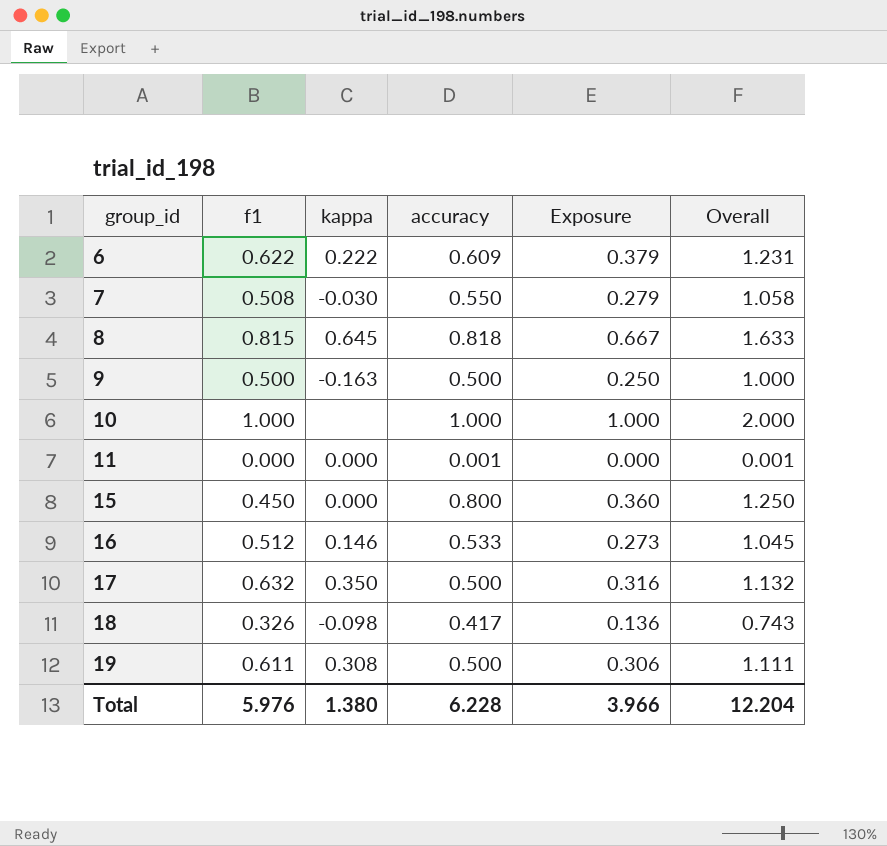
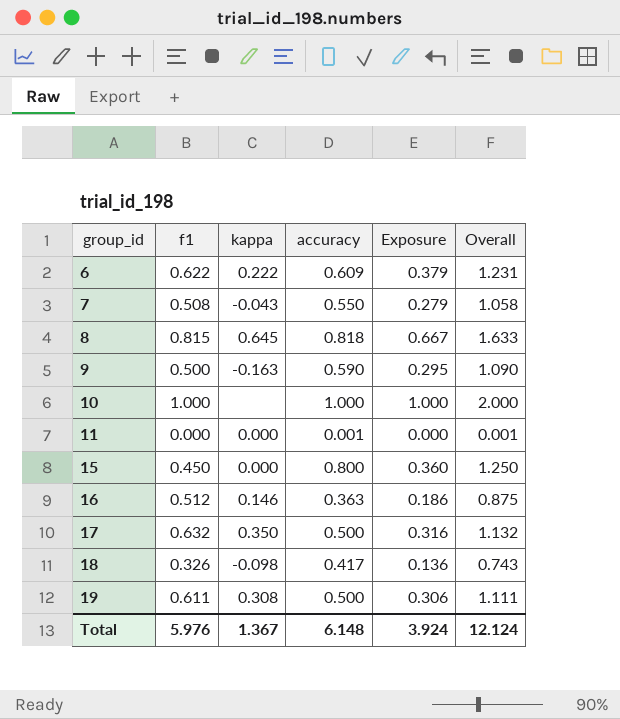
7 | kappa: -0.030 -> -0.043
9 | accuracy: 0.500 -> 0.590
9 | Exposure: 0.250 -> 0.295
9 | Overall: 1.000 -> 1.090
16 | accuracy: 0.533 -> 0.363
16 | Exposure: 0.273 -> 0.186
16 | Overall: 1.045 -> 0.875
Total | kappa: 1.380 -> 1.367
Total | accuracy: 6.228 -> 6.148
Total | Exposure: 3.966 -> 3.924
Total | Overall: 12.204 -> 12.124

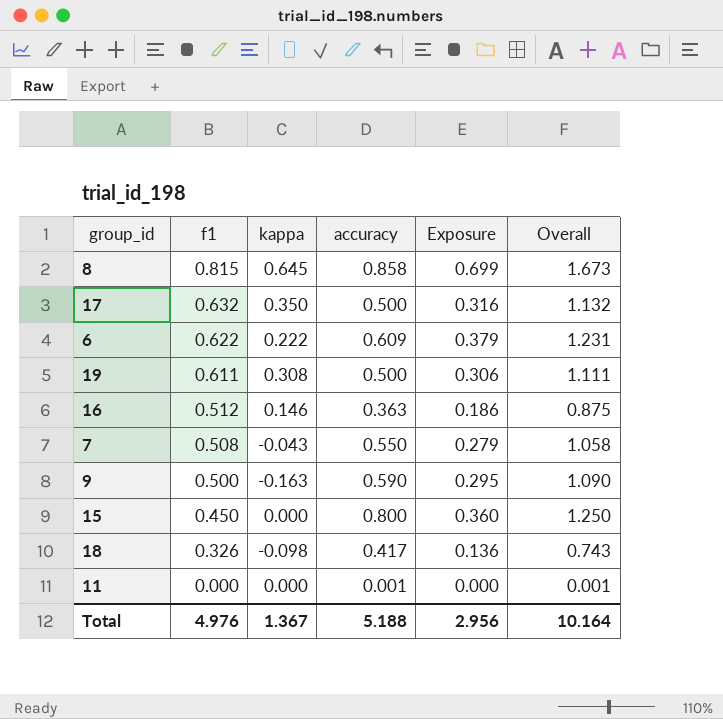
row order: group_id ascending -> f1 descending
row 10: 1.000 | none | 1.000 | 1.000 | 2.000 -> none
8 | accuracy: 0.818 -> 0.858
8 | Exposure: 0.667 -> 0.699
8 | Overall: 1.633 -> 1.673
Total | f1: 5.976 -> 4.976
Total | accuracy: 6.148 -> 5.188
Total | Exposure: 3.924 -> 2.956
Total | Overall: 12.124 -> 10.164

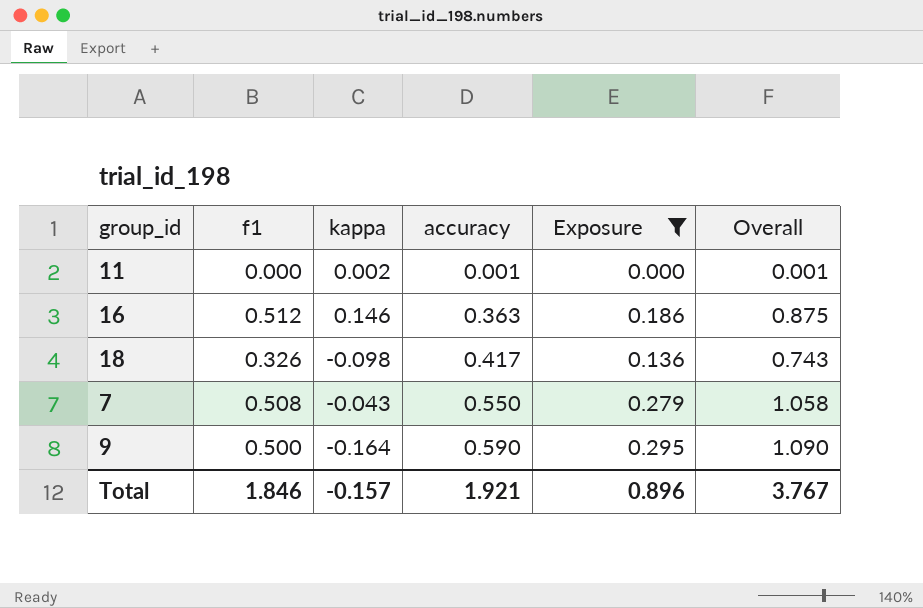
filter: none -> Exposure <= 0.295
row order: f1 descending -> accuracy ascending
11 | kappa: 0.000 -> 0.002
9 | kappa: -0.163 -> -0.164
Total | f1: 4.976 -> 1.846
Total | kappa: 1.367 -> -0.157
Total | accuracy: 5.188 -> 1.921
Total | Exposure: 2.956 -> 0.896
Total | Overall: 10.164 -> 3.767

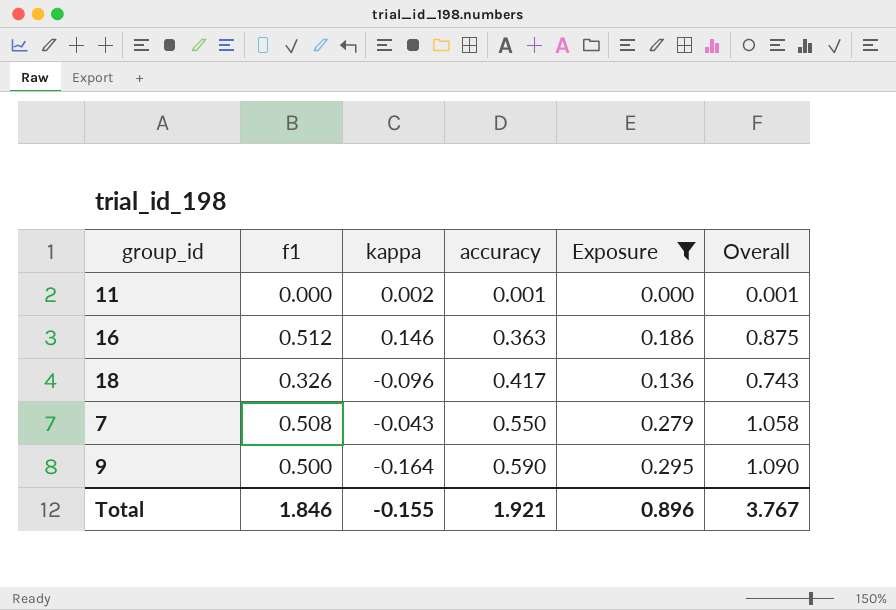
18 | kappa: -0.098 -> -0.096
Total | kappa: -0.157 -> -0.155

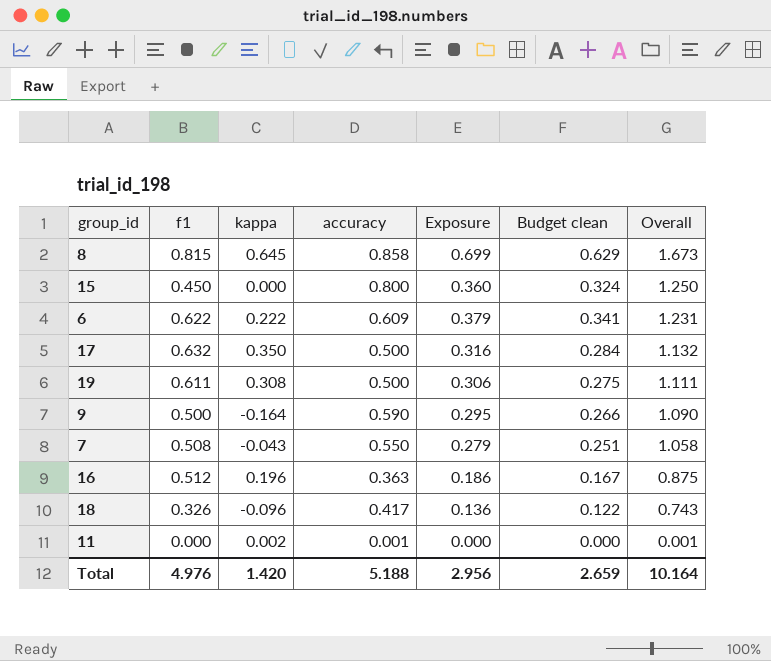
filter: Exposure <= 0.295 -> none
row order: accuracy ascending -> Overall descending
column Budget clean | formula: none -> [Exposure] * 0.9
16 | kappa: 0.146 -> 0.196
Total | f1: 1.846 -> 4.976
Total | kappa: -0.155 -> 1.420
Total | accuracy: 1.921 -> 5.188
Total | Exposure: 0.896 -> 2.956
Total | Overall: 3.767 -> 10.164

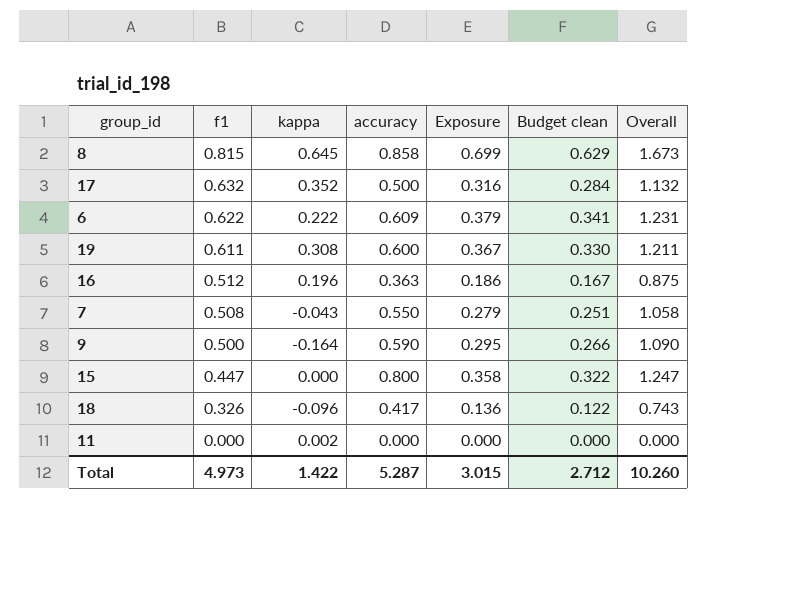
row order: Overall descending -> f1 descending
17 | kappa: 0.350 -> 0.352
19 | accuracy: 0.500 -> 0.600
19 | Exposure: 0.306 -> 0.367
19 | Budget clean: 0.275 -> 0.330
19 | Overall: 1.111 -> 1.211
15 | f1: 0.450 -> 0.447
15 | Exposure: 0.360 -> 0.358
15 | Budget clean: 0.324 -> 0.322
15 | Overall: 1.250 -> 1.247
11 | accuracy: 0.001 -> 0.000
11 | Overall: 0.001 -> 0.000
Total | f1: 4.976 -> 4.973
Total | kappa: 1.420 -> 1.422
Total | accuracy: 5.188 -> 5.287
Total | Exposure: 2.956 -> 3.015
Total | Budget clean: 2.659 -> 2.712
Total | Overall: 10.164 -> 10.260

